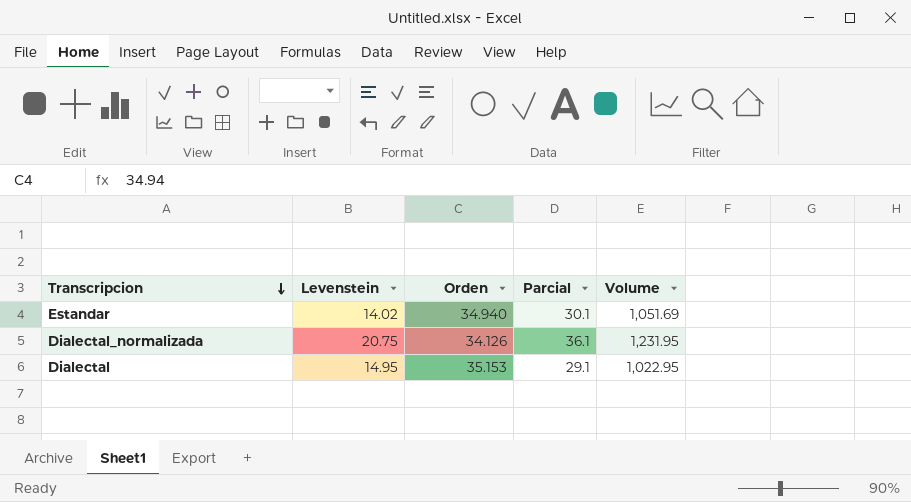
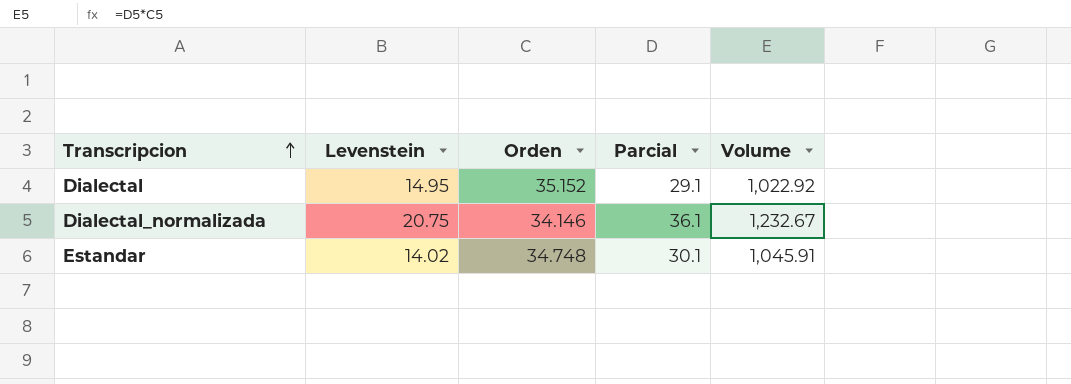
row order: Transcripcion descending -> Transcripcion ascending
Dialectal | Orden: 35.153 -> 35.152
Dialectal | Volume: 1,022.95 -> 1,022.92
Dialectal_normalizada | Orden: 34.126 -> 34.146
Dialectal_normalizada | Volume: 1,231.95 -> 1,232.67
Estandar | Orden: 34.940 -> 34.748
Estandar | Volume: 1,051.69 -> 1,045.91

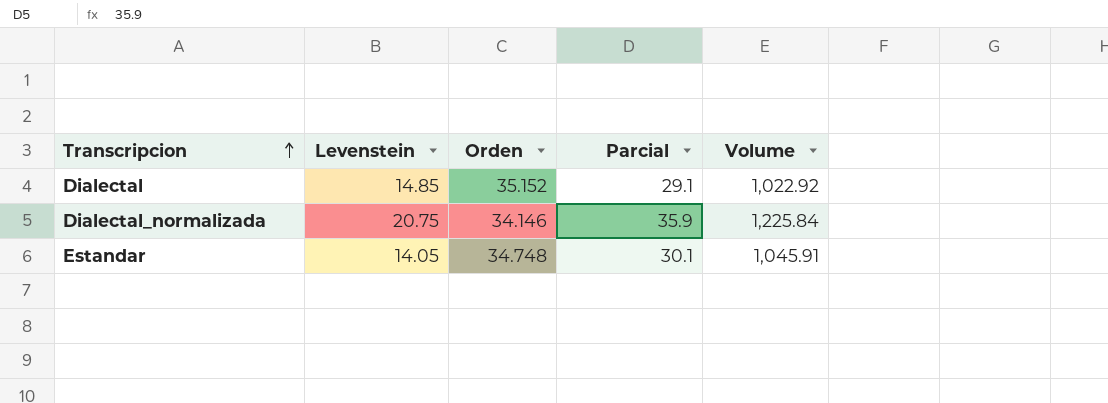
Dialectal | Levenstein: 14.95 -> 14.85
Dialectal_normalizada | Parcial: 36.1 -> 35.9
Dialectal_normalizada | Volume: 1,232.67 -> 1,225.84
Estandar | Levenstein: 14.02 -> 14.05

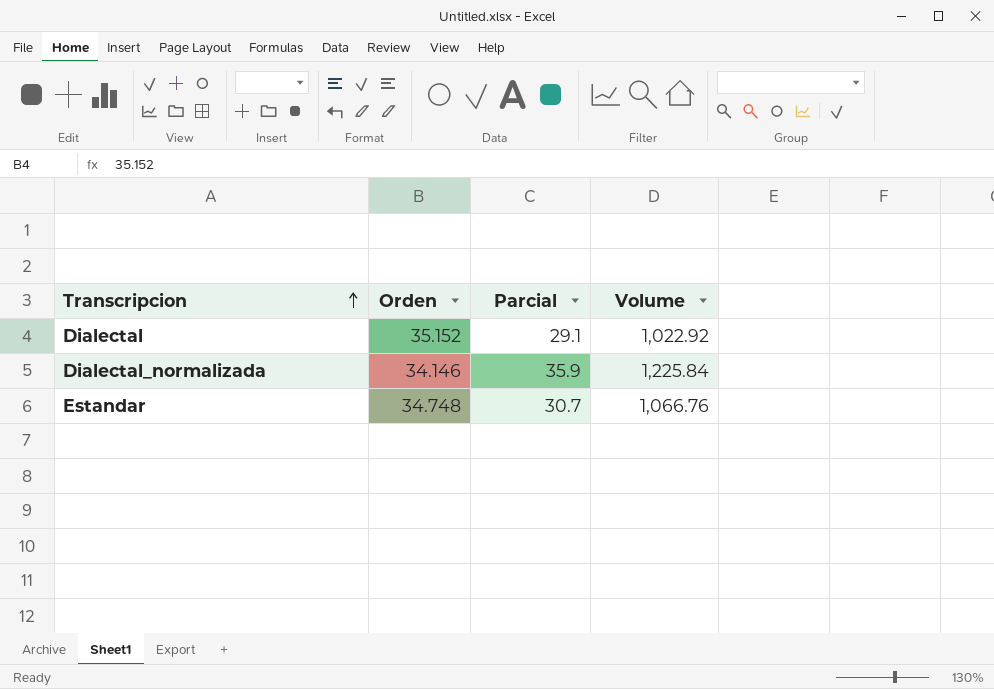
column Levenstein | position: 2 -> none
Estandar | Parcial: 30.1 -> 30.7
Estandar | Volume: 1,045.91 -> 1,066.76

